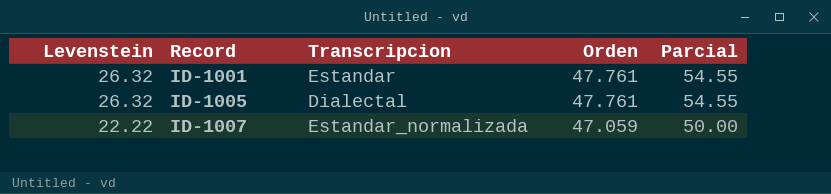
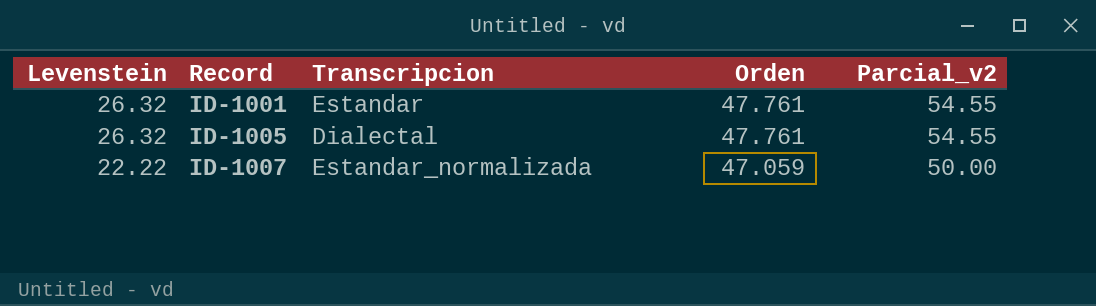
column name: Parcial -> Parcial_v2

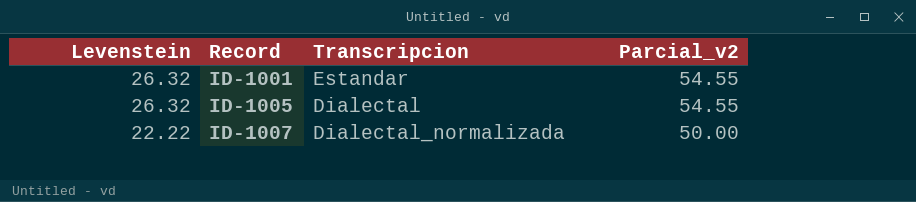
column Orden | position: 4 -> none
ID-1007 | Transcripcion: Estandar_normalizada -> Dialectal_normalizada

